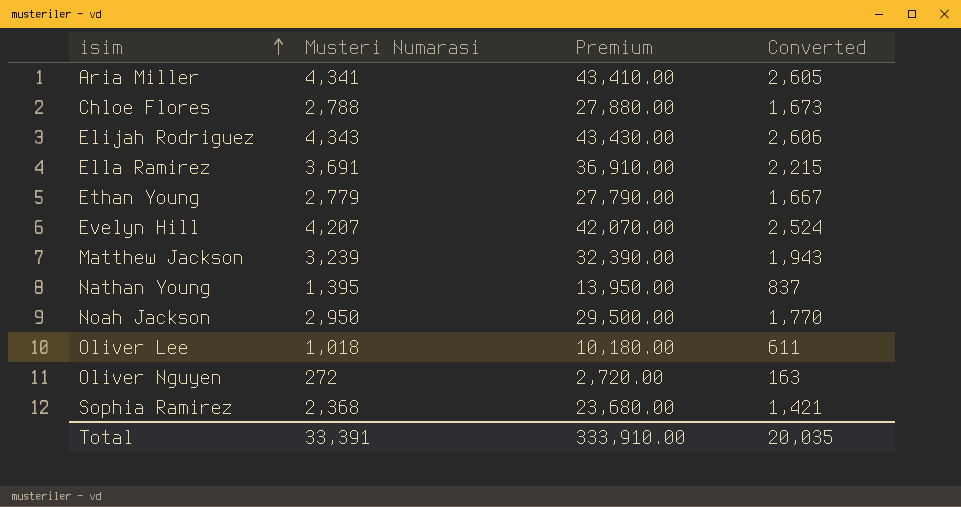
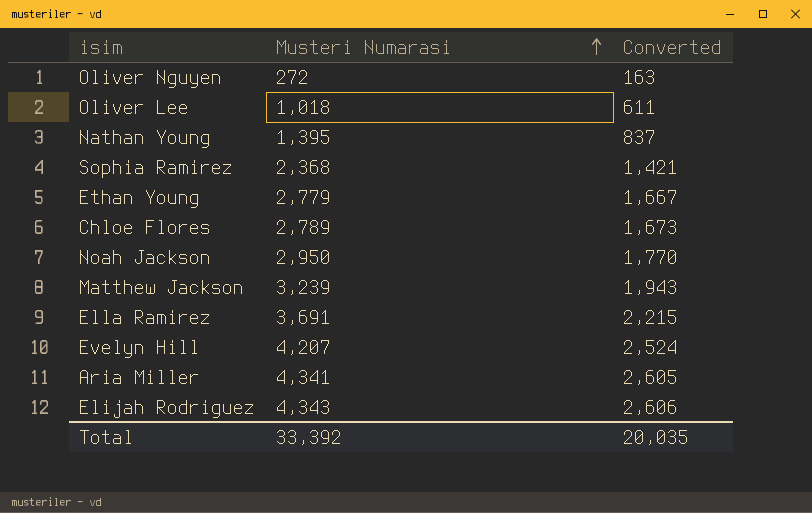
row order: isim ascending -> Musteri Numarasi ascending
column Premium | formula: [Musteri Numarasi] * 10 -> none
Chloe Flores | Musteri Numarasi: 2,788 -> 2,789
Total | Musteri Numarasi: 33,391 -> 33,392

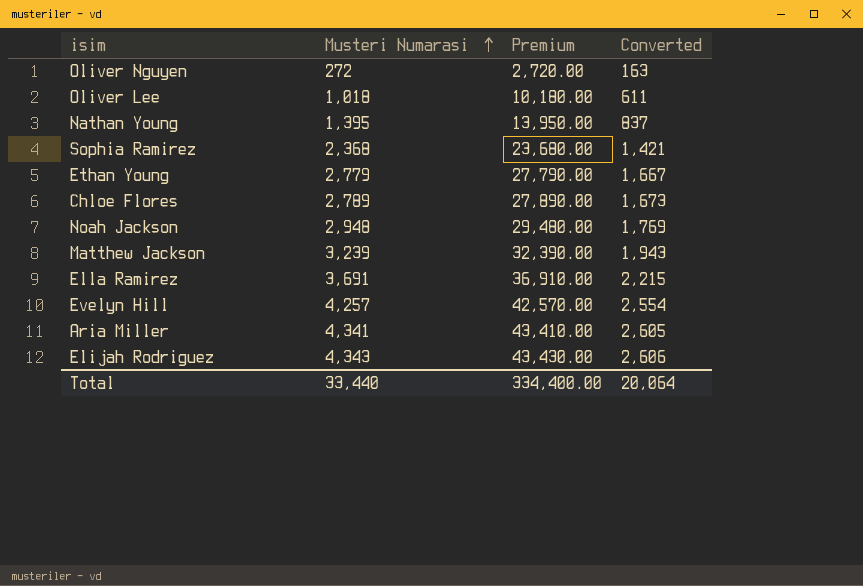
column Premium | formula: none -> [Musteri Numarasi] * 10
Noah Jackson | Musteri Numarasi: 2,950 -> 2,948
Noah Jackson | Converted: 1,770 -> 1,769
Evelyn Hill | Musteri Numarasi: 4,207 -> 4,257
Evelyn Hill | Converted: 2,524 -> 2,554
Total | Musteri Numarasi: 33,392 -> 33,440
Total | Converted: 20,035 -> 20,064

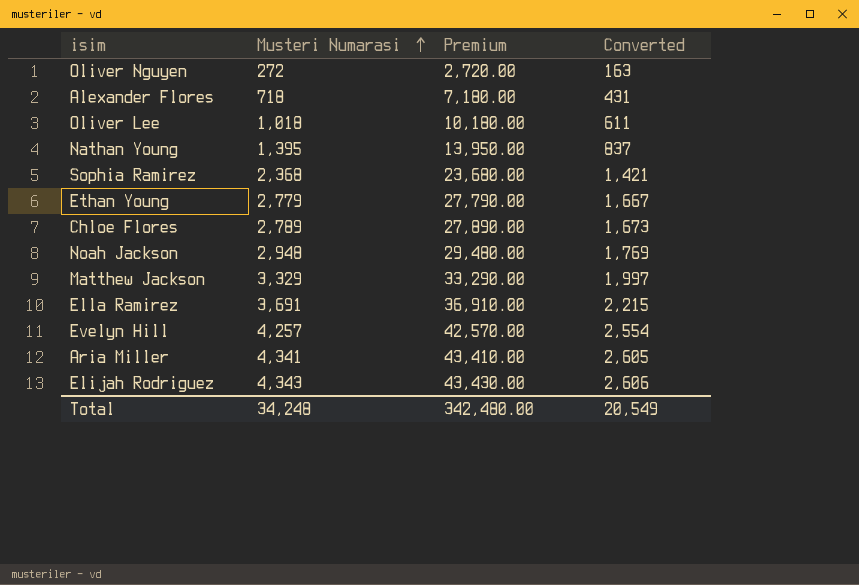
row Alexander Flores: none -> 718 | 7,180.00 | 431
Matthew Jackson | Musteri Numarasi: 3,239 -> 3,329
Matthew Jackson | Premium: 32,390.00 -> 33,290.00
Matthew Jackson | Converted: 1,943 -> 1,997
Total | Musteri Numarasi: 33,440 -> 34,248
Total | Premium: 334,400.00 -> 342,480.00
Total | Converted: 20,064 -> 20,549

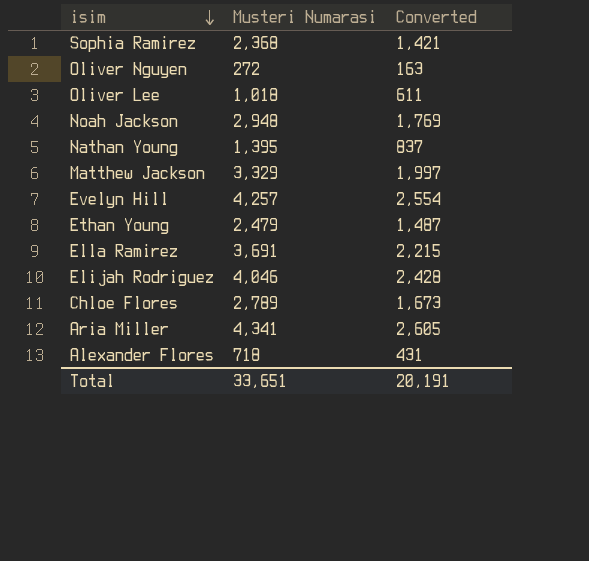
row order: Musteri Numarasi ascending -> isim descending
column Premium | formula: [Musteri Numarasi] * 10 -> none
Ethan Young | Musteri Numarasi: 2,779 -> 2,479
Ethan Young | Converted: 1,667 -> 1,487
Elijah Rodriguez | Musteri Numarasi: 4,343 -> 4,046
Elijah Rodriguez | Converted: 2,606 -> 2,428
Total | Musteri Numarasi: 34,248 -> 33,651
Total | Converted: 20,549 -> 20,191

